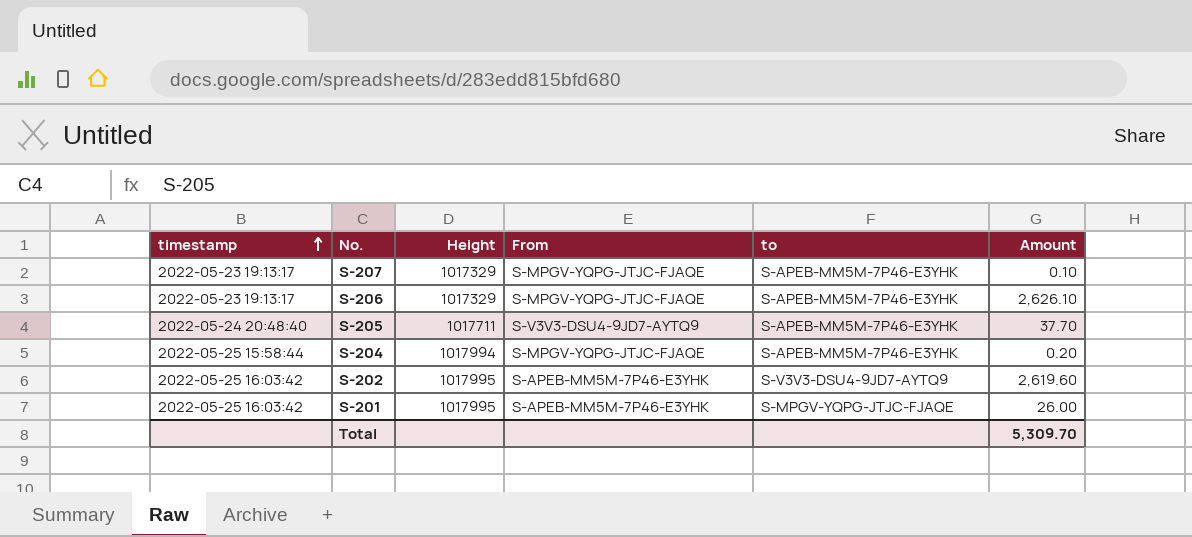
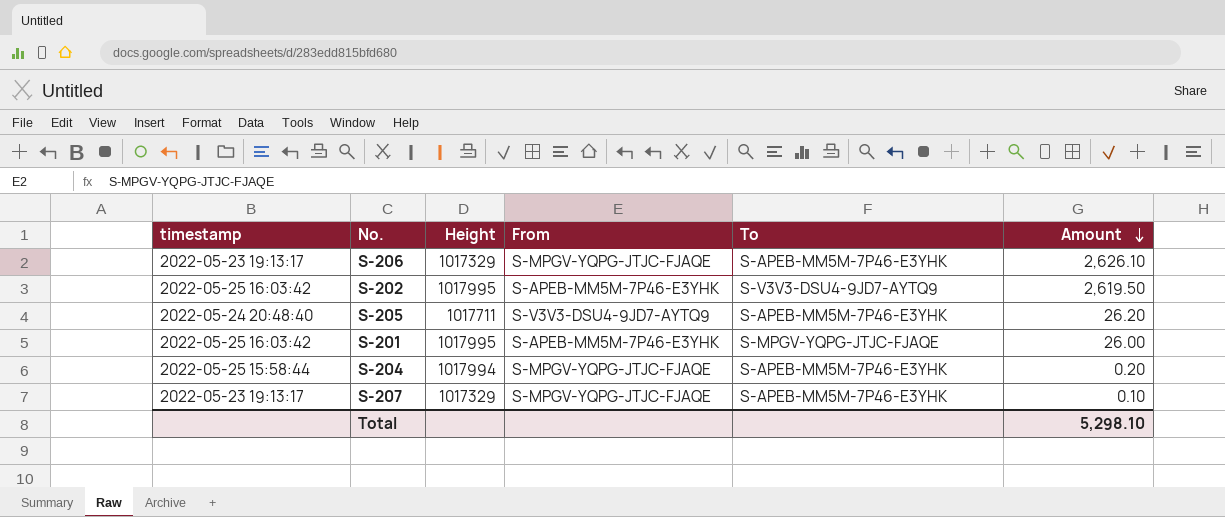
row order: timestamp ascending -> Amount descending
column name: to -> To
S-202 | Amount: 2,619.60 -> 2,619.50
S-205 | Amount: 37.70 -> 26.20
Total | Amount: 5,309.70 -> 5,298.10

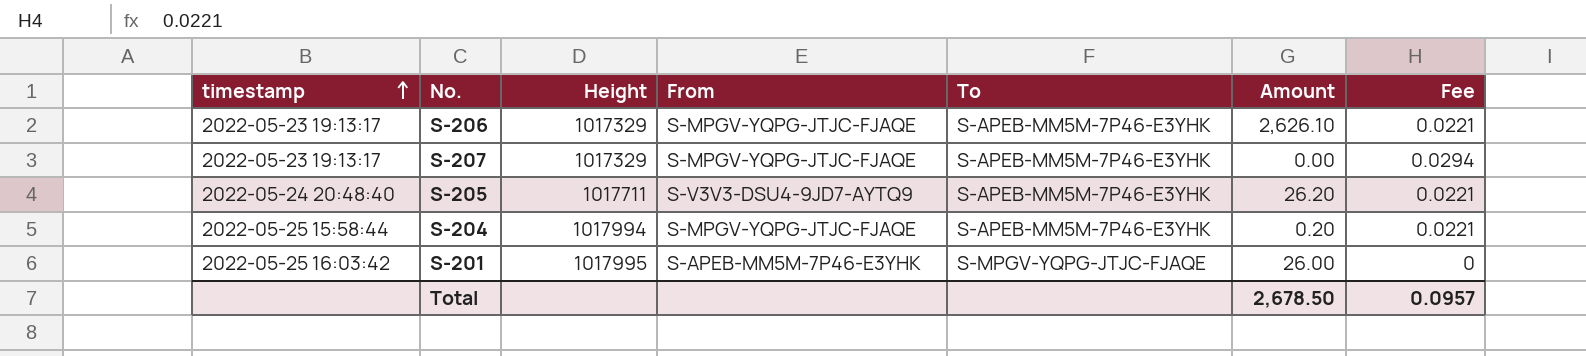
row order: Amount descending -> timestamp ascending
column Fee | position: none -> 7
row S-202: 2022-05-25 16:03:42 | 1017995 | S-APEB-MM5M-7P46-E3YHK | S-V3V3-DSU4-9JD7-AYTQ9 | 2,619.50 -> none
S-207 | Amount: 0.10 -> 0.00
Total | Amount: 5,298.10 -> 2,678.50

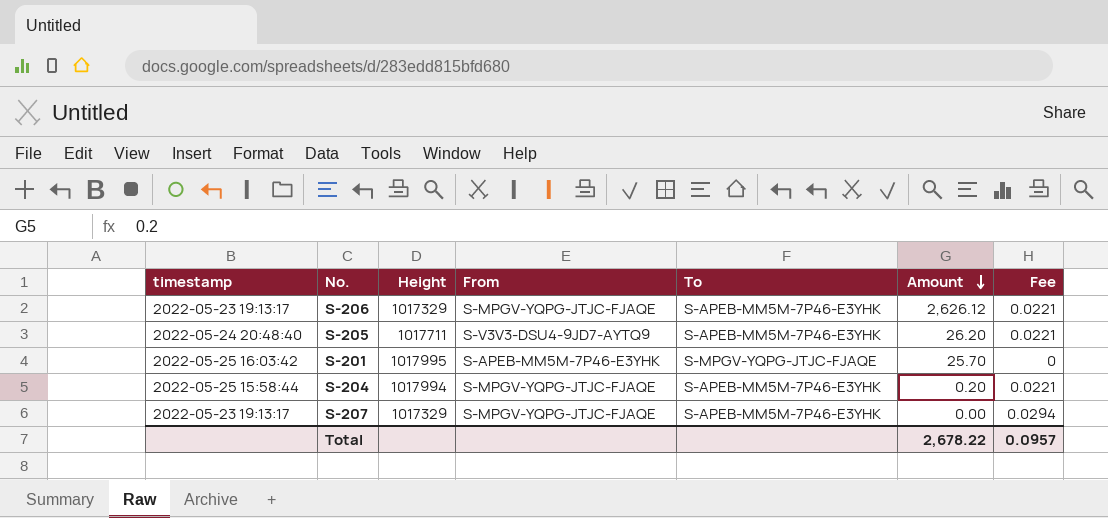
row order: timestamp ascending -> Amount descending
S-206 | Amount: 2,626.10 -> 2,626.12
S-201 | Amount: 26.00 -> 25.70
Total | Amount: 2,678.50 -> 2,678.22

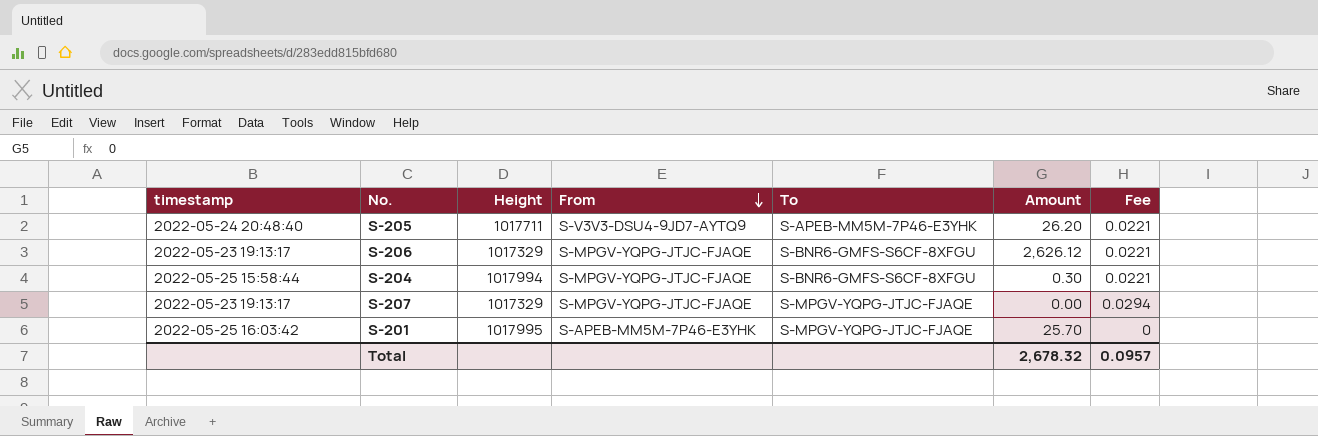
row order: Amount descending -> From descending
S-206 | To: S-APEB-MM5M-7P46-E3YHK -> S-BNR6-GMFS-S6CF-8XFGU
S-204 | To: S-APEB-MM5M-7P46-E3YHK -> S-BNR6-GMFS-S6CF-8XFGU
S-204 | Amount: 0.20 -> 0.30
S-207 | To: S-APEB-MM5M-7P46-E3YHK -> S-MPGV-YQPG-JTJC-FJAQE
Total | Amount: 2,678.22 -> 2,678.32

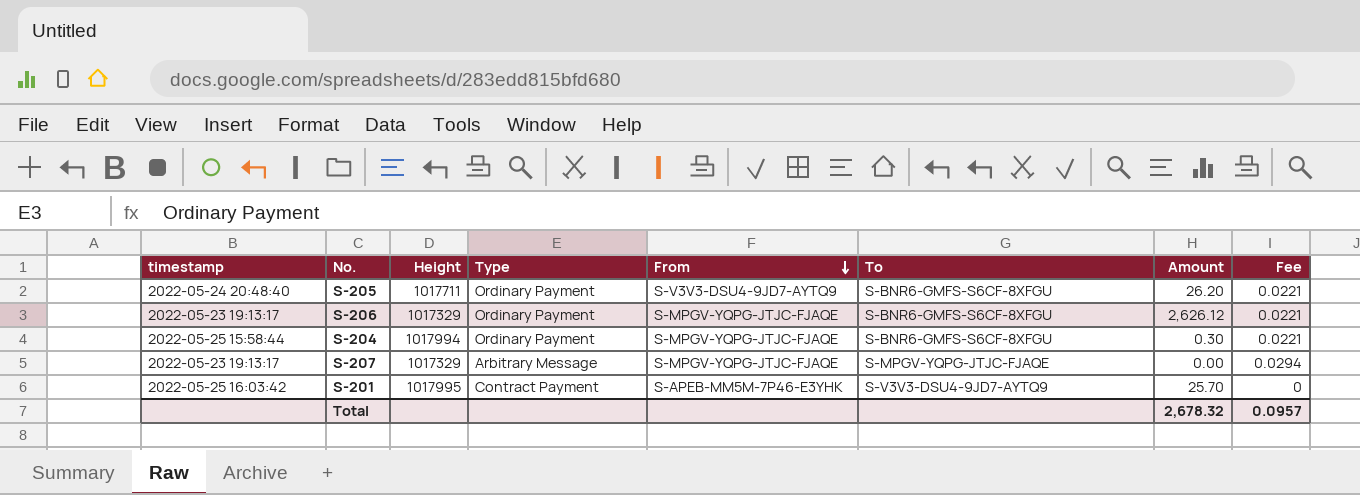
column Type | position: none -> 4
S-205 | To: S-APEB-MM5M-7P46-E3YHK -> S-BNR6-GMFS-S6CF-8XFGU
S-201 | To: S-MPGV-YQPG-JTJC-FJAQE -> S-V3V3-DSU4-9JD7-AYTQ9

